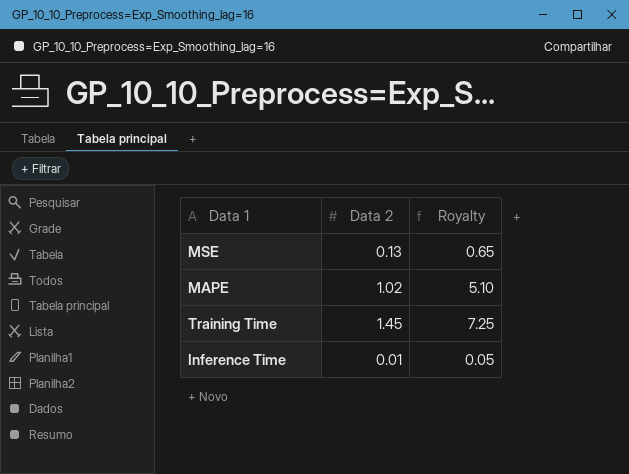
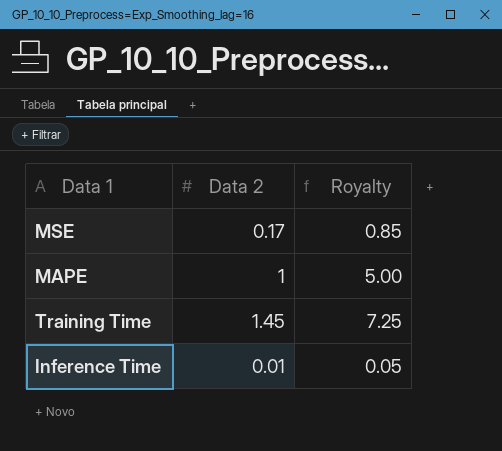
MSE | Data 2: 0.13 -> 0.17
MSE | Royalty: 0.65 -> 0.85
MAPE | Data 2: 1.02 -> 1
MAPE | Royalty: 5.10 -> 5.00

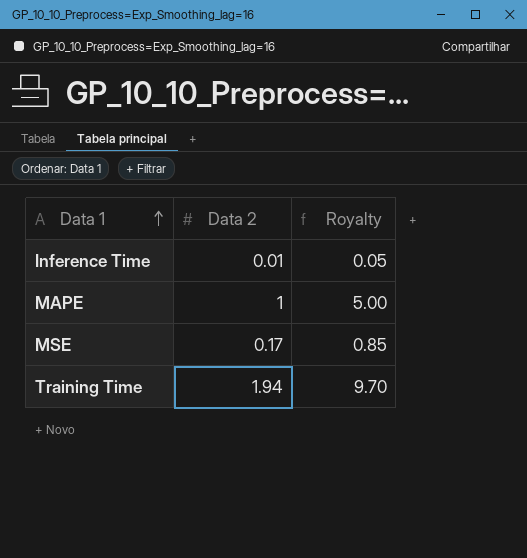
row order: none -> Data 1 ascending
Training Time | Data 2: 1.45 -> 1.94
Training Time | Royalty: 7.25 -> 9.70

